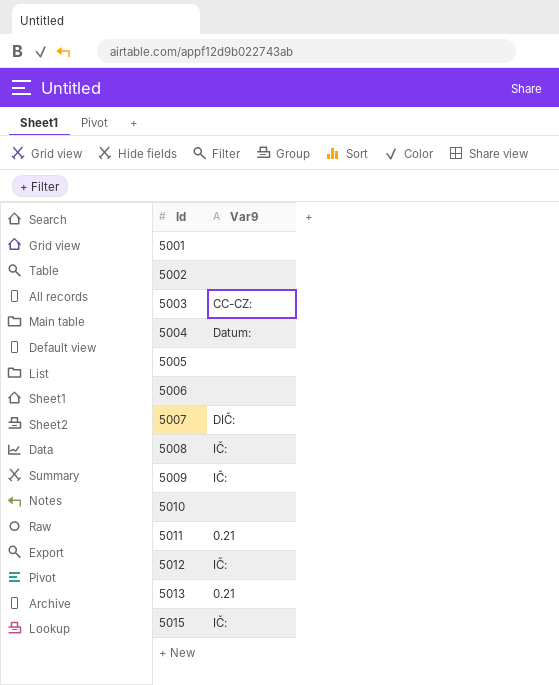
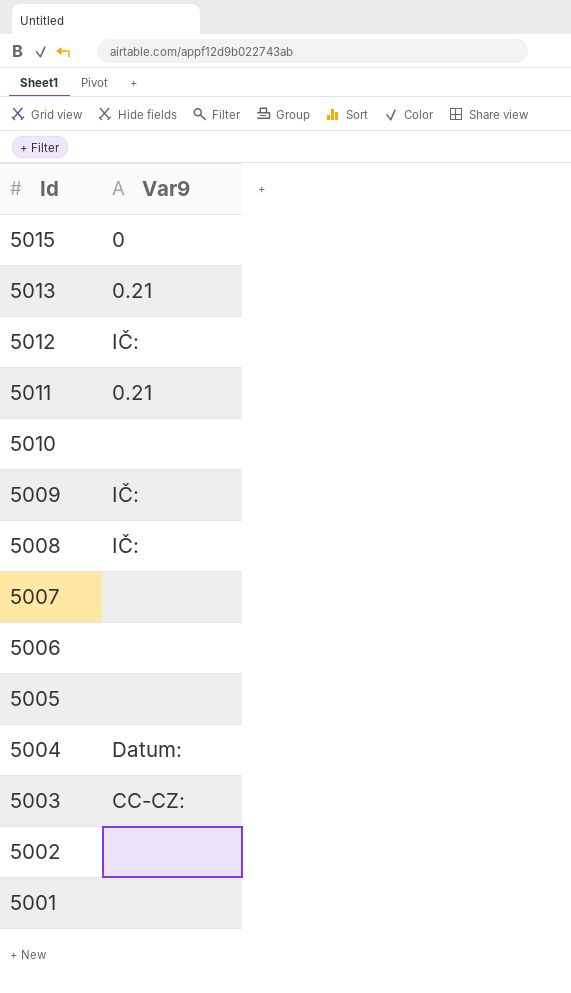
row order: Id ascending -> Id descending
5015 | Var9: IČ: -> 0
5007 | Var9: DIČ: -> none

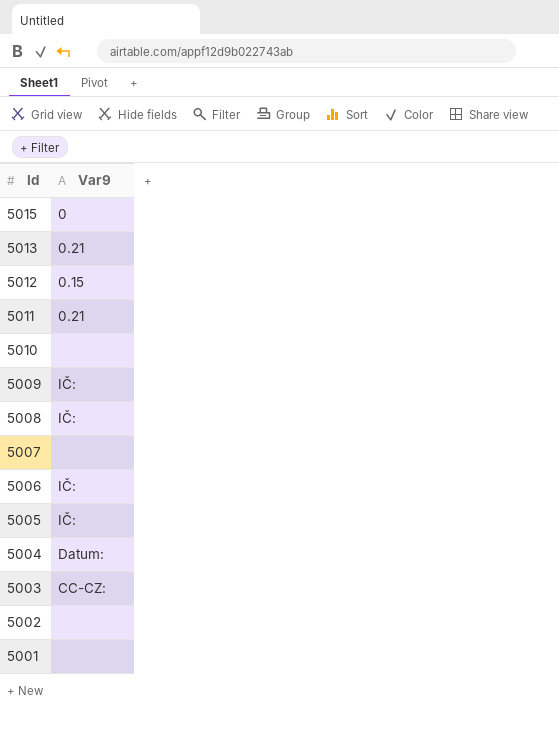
5012 | Var9: IČ: -> 0.15
5006 | Var9: none -> IČ:
5005 | Var9: none -> IČ:

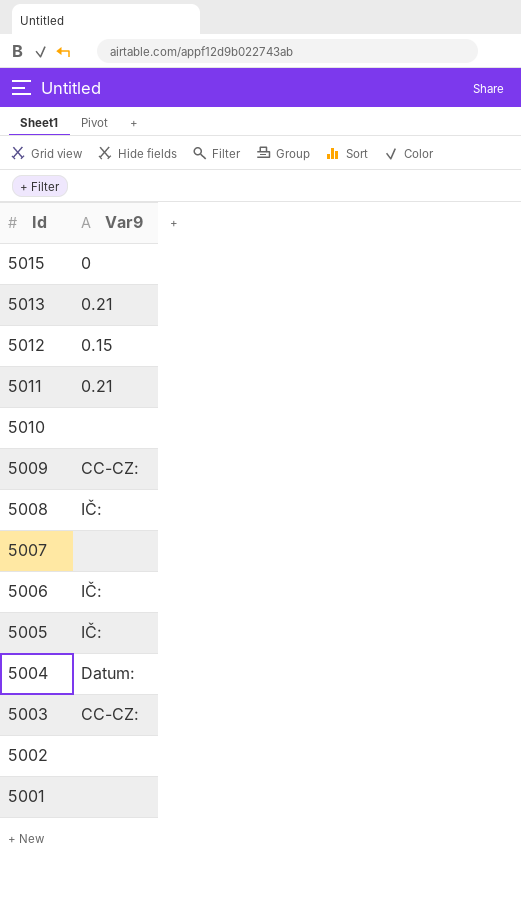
5009 | Var9: IČ: -> CC-CZ:

